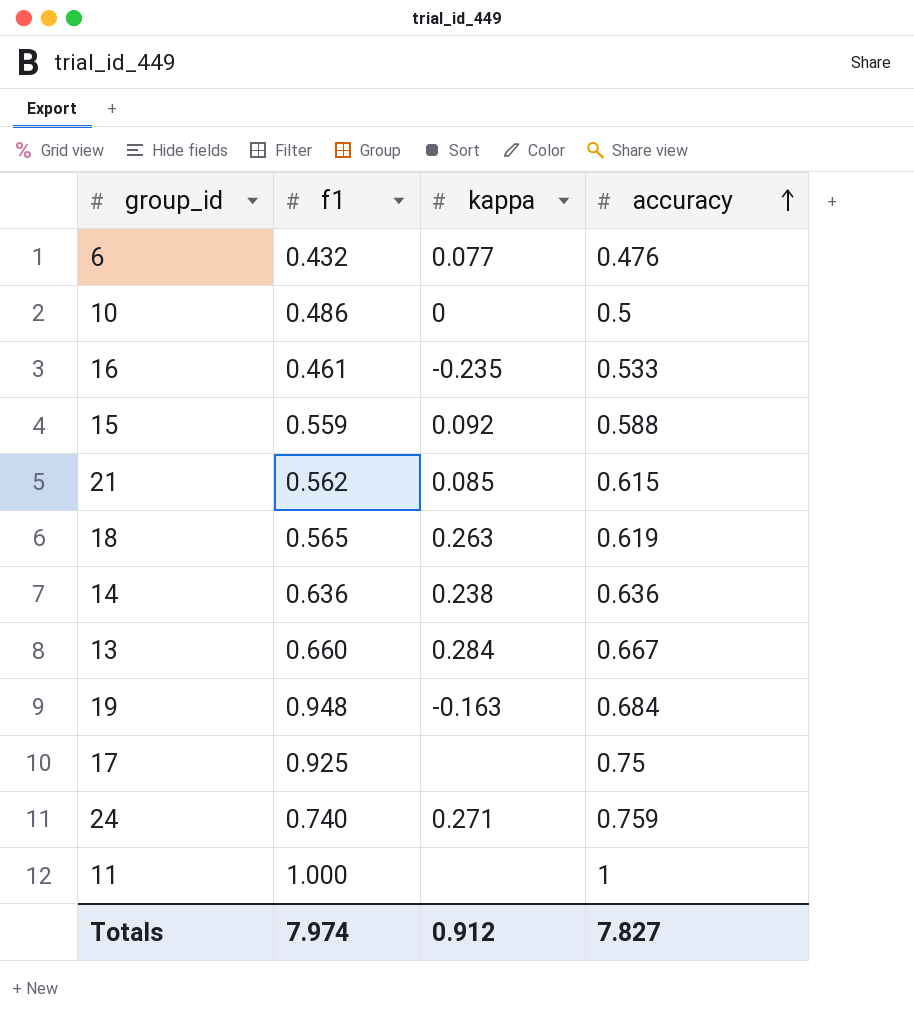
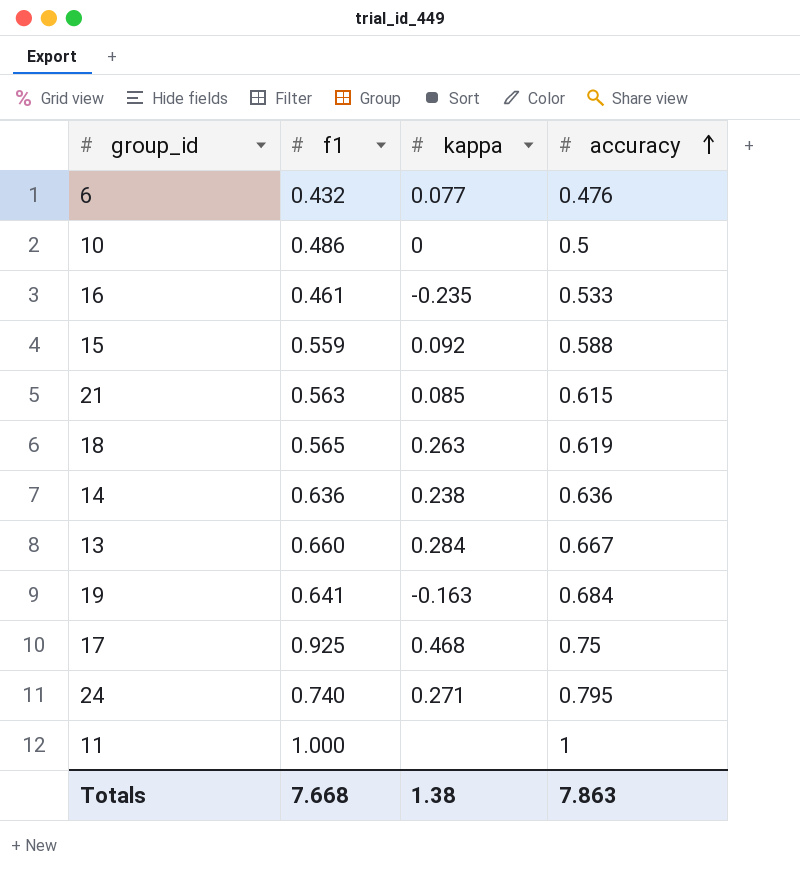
21 | f1: 0.562 -> 0.563
19 | f1: 0.948 -> 0.641
17 | kappa: none -> 0.468
24 | accuracy: 0.759 -> 0.795
Totals | f1: 7.974 -> 7.668
Totals | kappa: 0.912 -> 1.38
Totals | accuracy: 7.827 -> 7.863

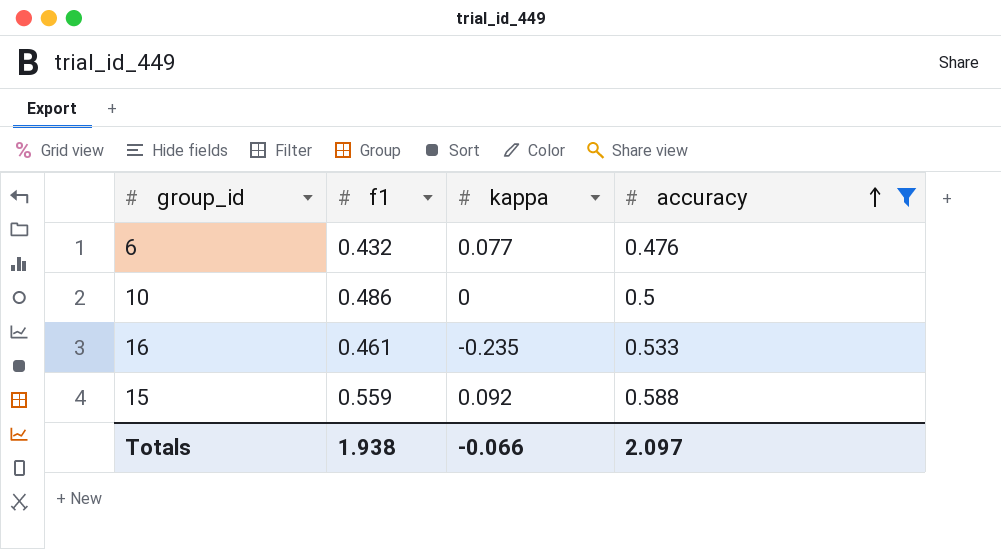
filter: none -> accuracy <= 0.588
Totals | f1: 7.668 -> 1.938
Totals | kappa: 1.38 -> -0.066
Totals | accuracy: 7.863 -> 2.097

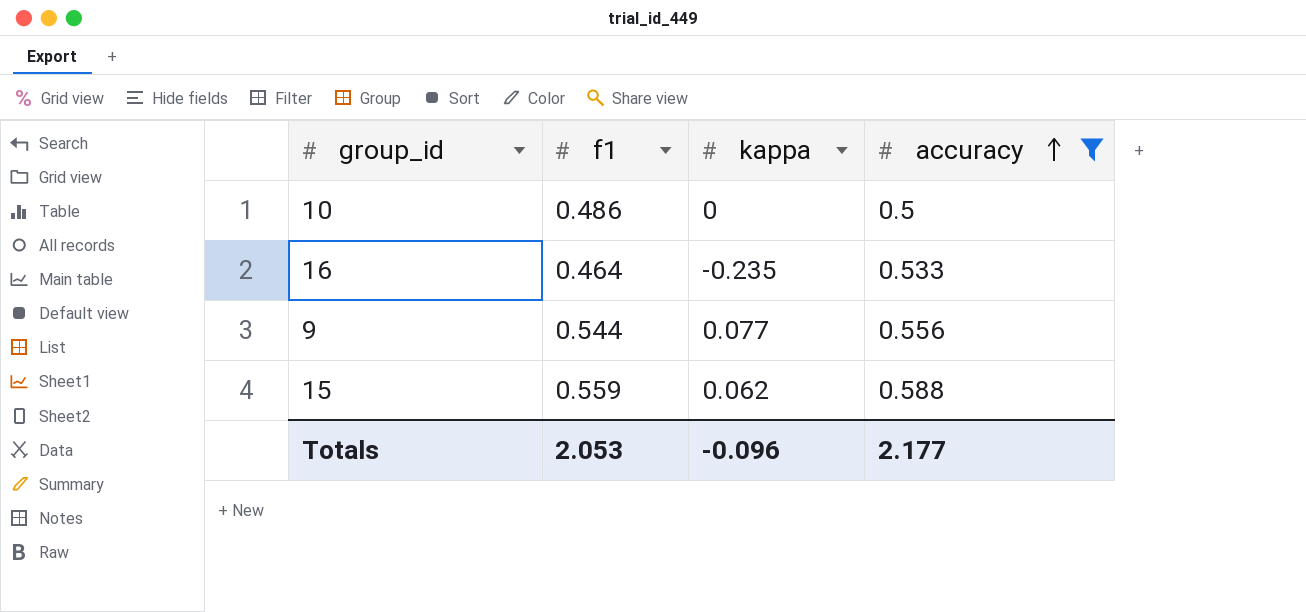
row 6: 0.432 | 0.077 | 0.476 -> none
16 | f1: 0.461 -> 0.464
row 9: none -> 0.544 | 0.077 | 0.556
15 | kappa: 0.092 -> 0.062
Totals | f1: 1.938 -> 2.053
Totals | kappa: -0.066 -> -0.096
Totals | accuracy: 2.097 -> 2.177

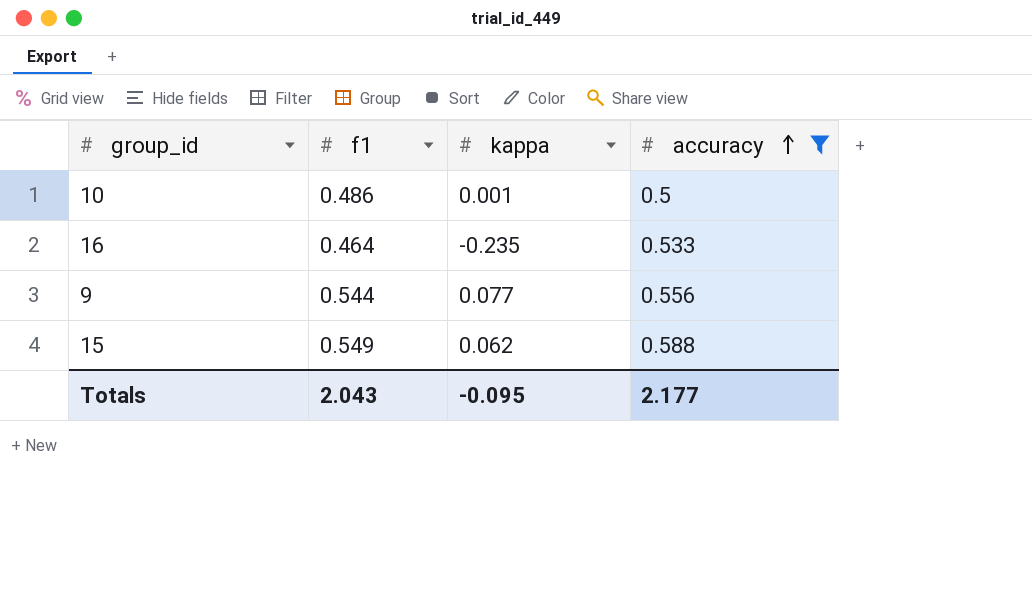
10 | kappa: 0 -> 0.001
15 | f1: 0.559 -> 0.549
Totals | f1: 2.053 -> 2.043
Totals | kappa: -0.096 -> -0.095

